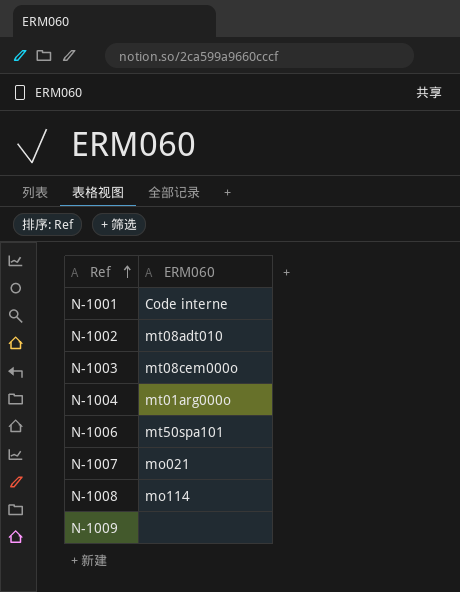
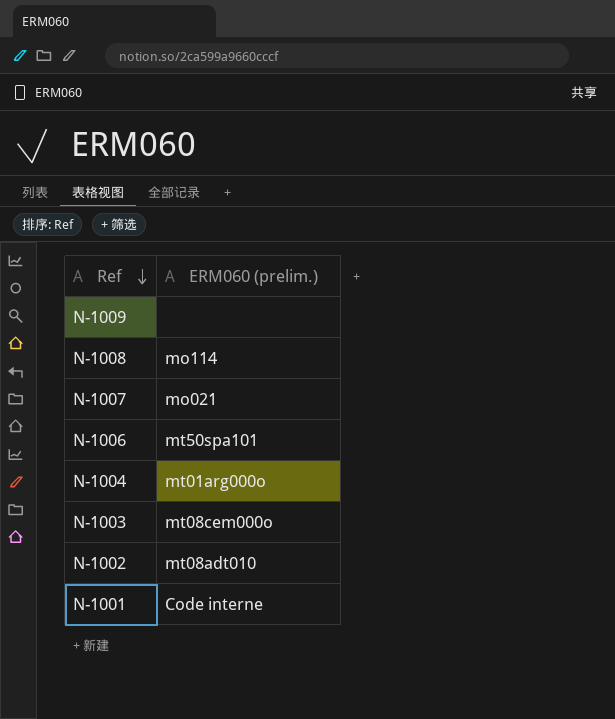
row order: Ref ascending -> Ref descending
column name: ERM060 -> ERM060 (prelim.)

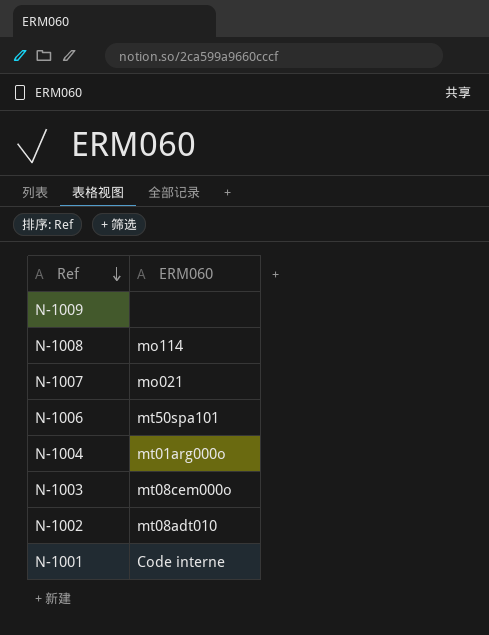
column name: ERM060 (prelim.) -> ERM060

